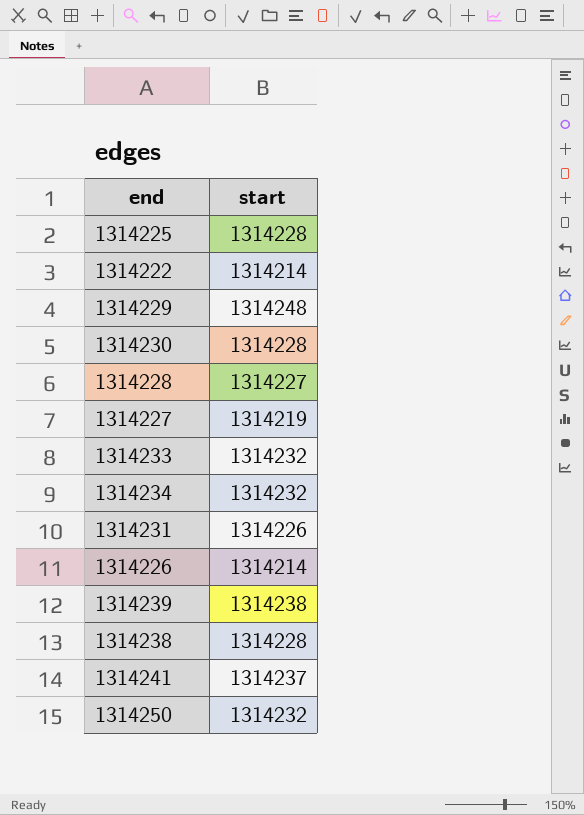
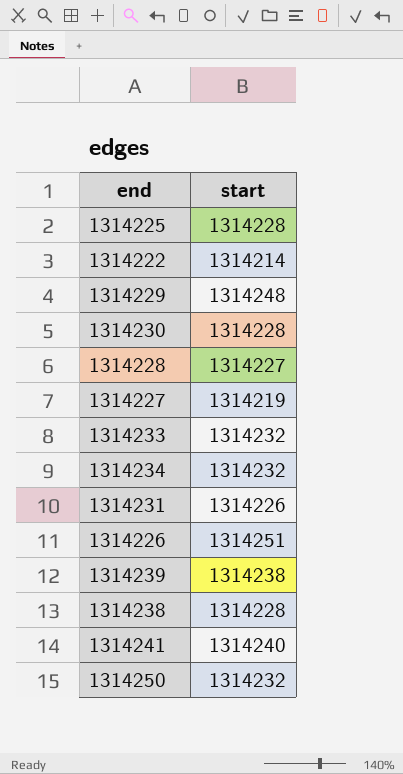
1314226 | start: 1314214 -> 1314251
1314241 | start: 1314237 -> 1314240

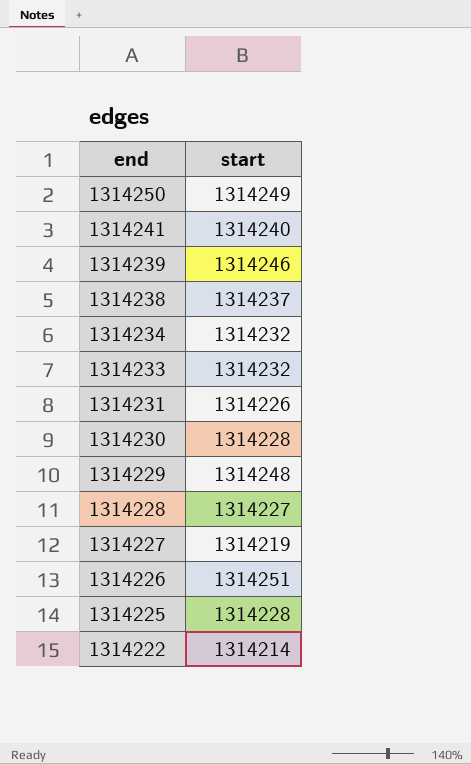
row order: none -> end descending
1314250 | start: 1314232 -> 1314249
1314239 | start: 1314238 -> 1314246
1314238 | start: 1314228 -> 1314237

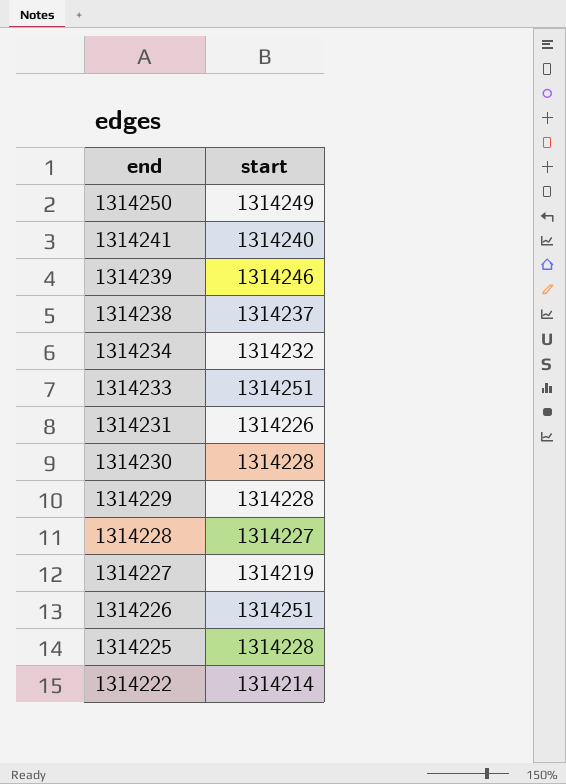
1314233 | start: 1314232 -> 1314251
1314229 | start: 1314248 -> 1314228

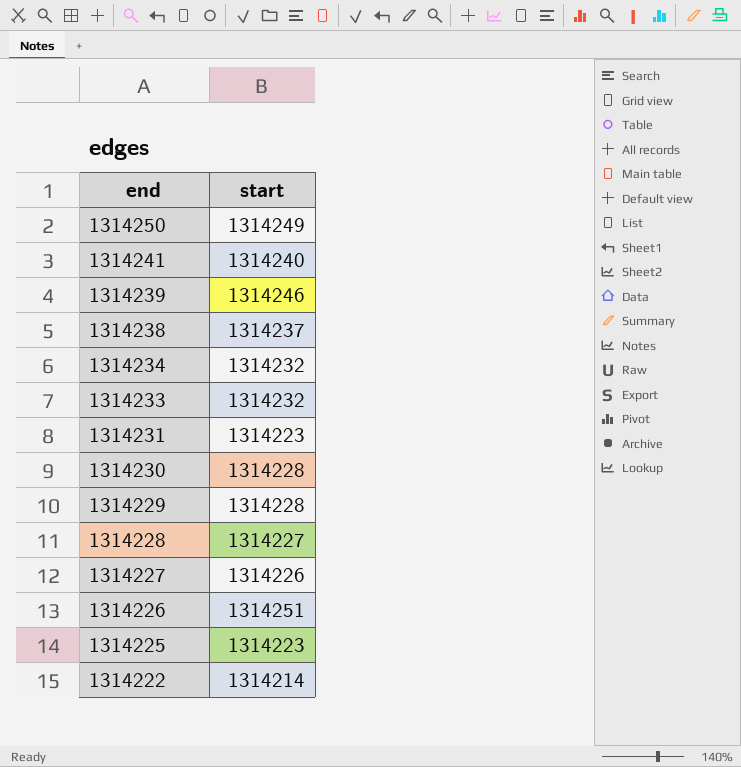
1314233 | start: 1314251 -> 1314232
1314231 | start: 1314226 -> 1314223
1314227 | start: 1314219 -> 1314226
1314225 | start: 1314228 -> 1314223

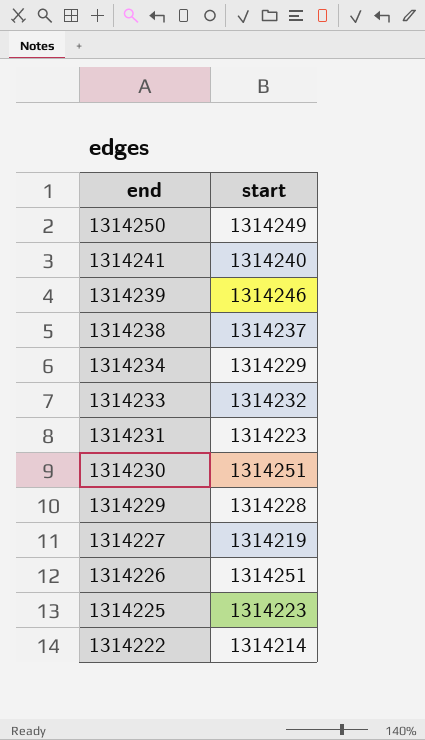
row 1314228: 1314227 -> none
1314234 | start: 1314232 -> 1314229
1314230 | start: 1314228 -> 1314251
1314227 | start: 1314226 -> 1314219

